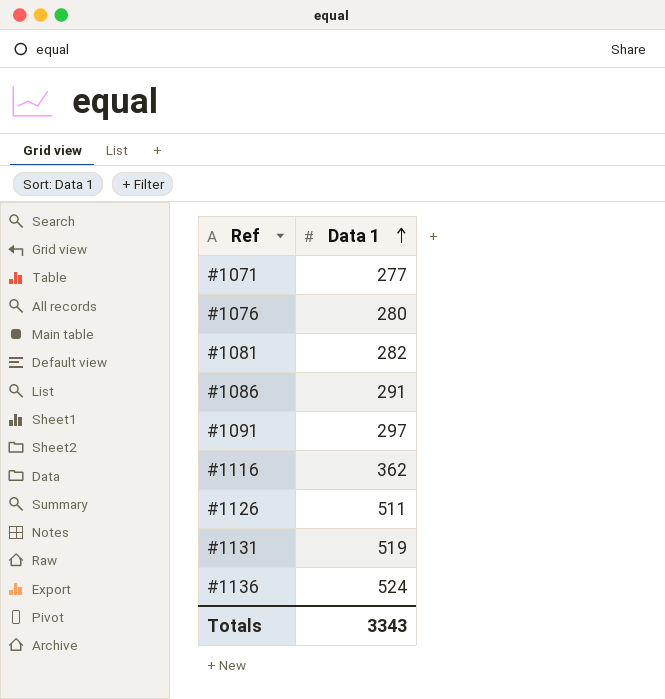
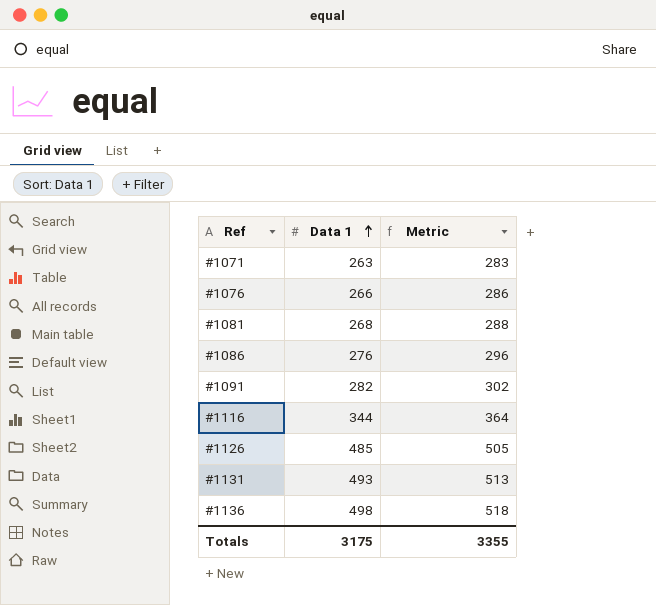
column Metric | formula: none -> [Data 1] + 20
#1071 | Data 1: 277 -> 263
#1076 | Data 1: 280 -> 266
#1081 | Data 1: 282 -> 268
#1086 | Data 1: 291 -> 276
#1091 | Data 1: 297 -> 282
#1116 | Data 1: 362 -> 344
#1126 | Data 1: 511 -> 485
#1131 | Data 1: 519 -> 493
#1136 | Data 1: 524 -> 498
Totals | Data 1: 3343 -> 3175

